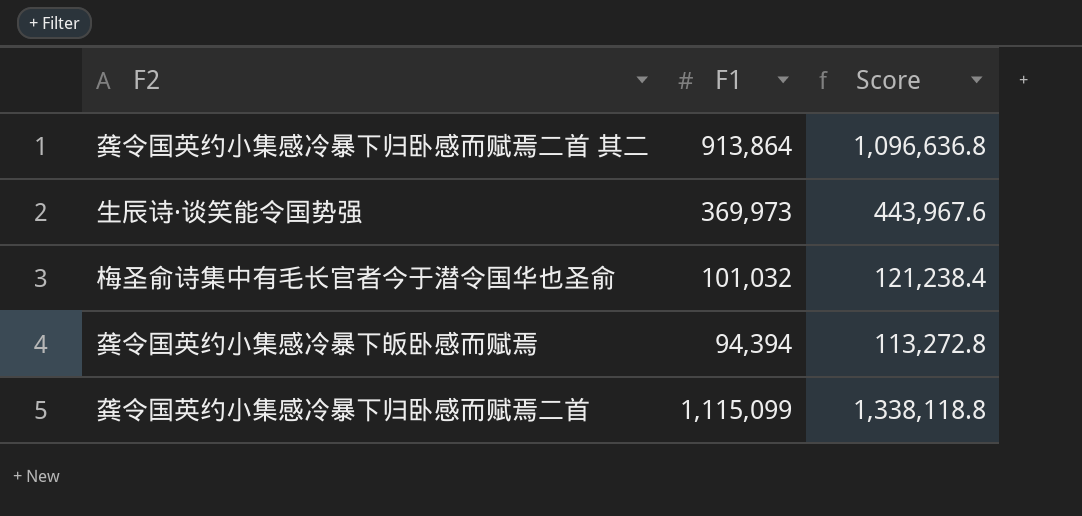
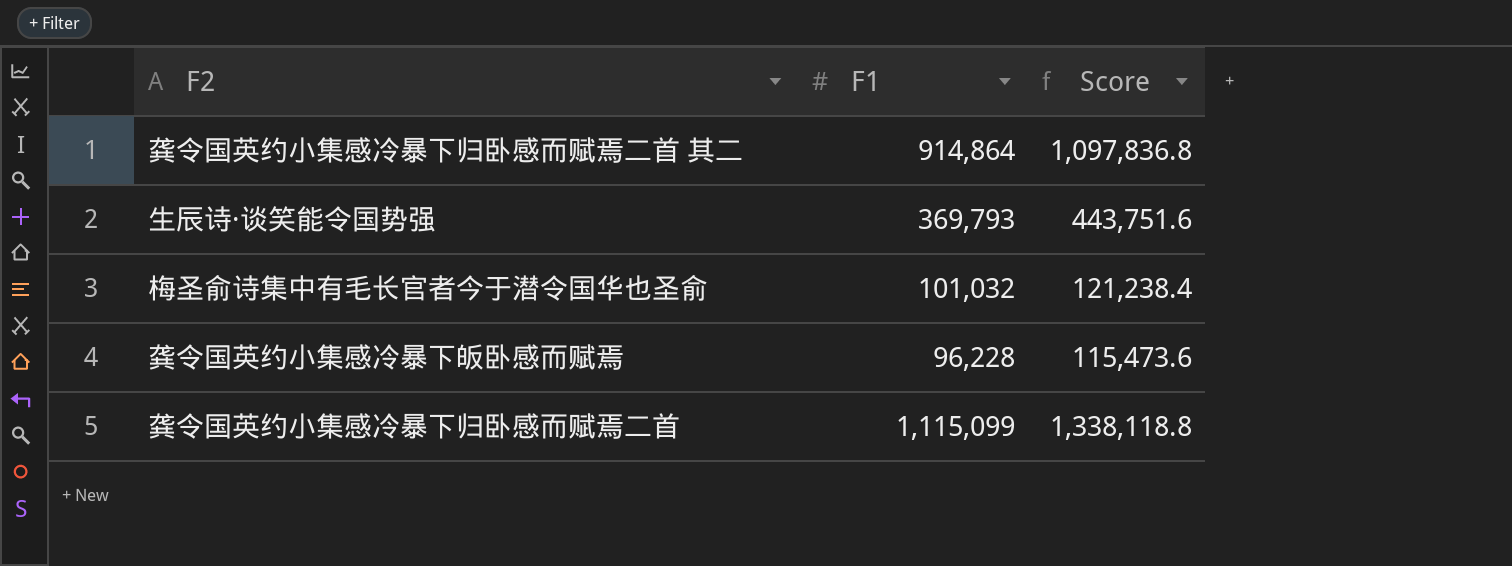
龚令国英约小集感冷暴下归卧感而赋焉二首 其二 | F1: 913,864 -> 914,864
龚令国英约小集感冷暴下归卧感而赋焉二首 其二 | Score: 1,096,636.8 -> 1,097,836.8
生辰诗·谈笑能令国势强 | F1: 369,973 -> 369,793
生辰诗·谈笑能令国势强 | Score: 443,967.6 -> 443,751.6
龚令国英约小集感冷暴下皈卧感而赋焉 | F1: 94,394 -> 96,228
龚令国英约小集感冷暴下皈卧感而赋焉 | Score: 113,272.8 -> 115,473.6

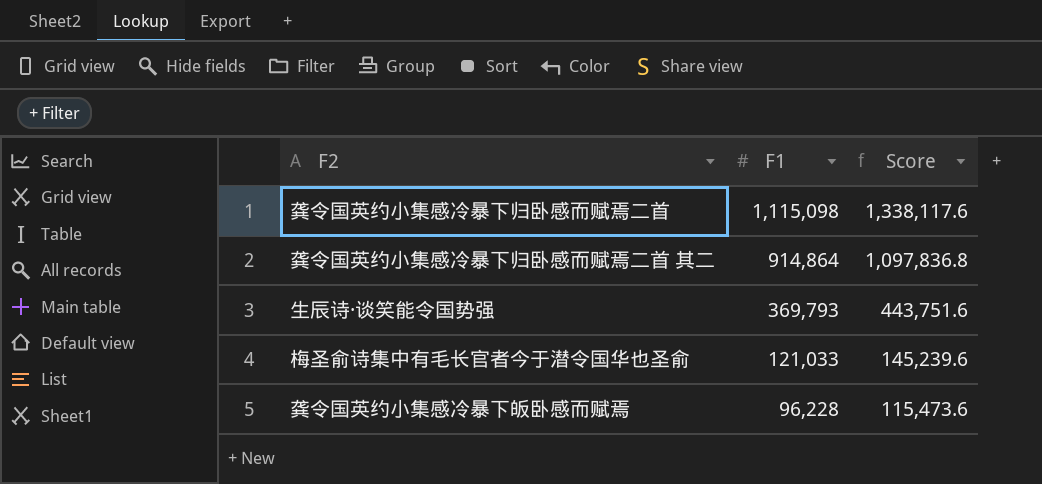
row order: none -> F1 descending
龚令国英约小集感冷暴下归卧感而赋焉二首 | F1: 1,115,099 -> 1,115,098
龚令国英约小集感冷暴下归卧感而赋焉二首 | Score: 1,338,118.8 -> 1,338,117.6
梅圣俞诗集中有毛长官者今于潜令国华也圣俞 | F1: 101,032 -> 121,033
梅圣俞诗集中有毛长官者今于潜令国华也圣俞 | Score: 121,238.4 -> 145,239.6

